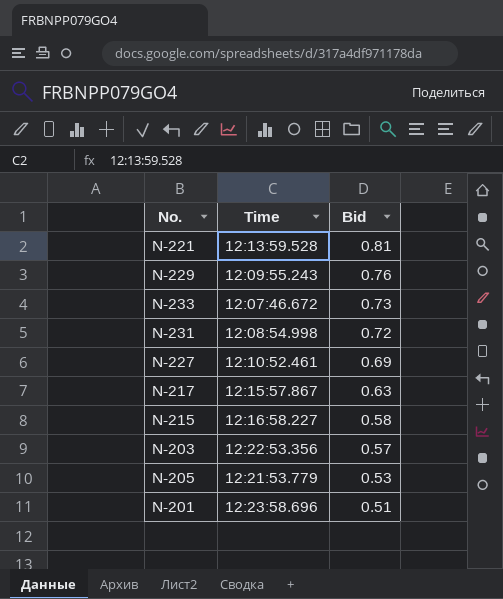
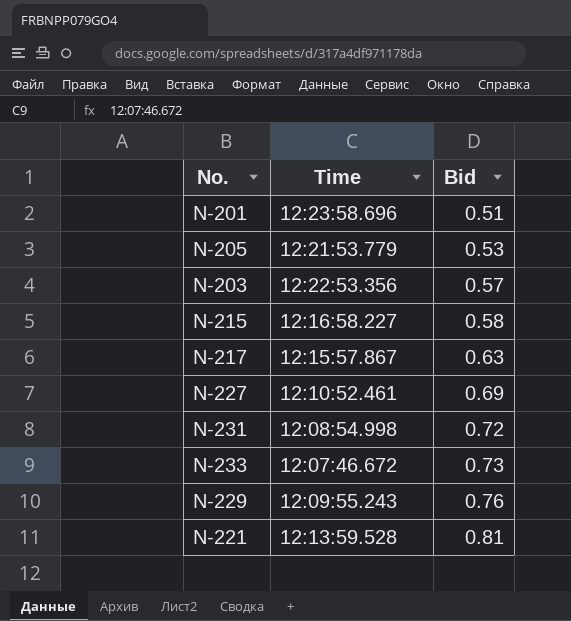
row order: Bid descending -> Bid ascending

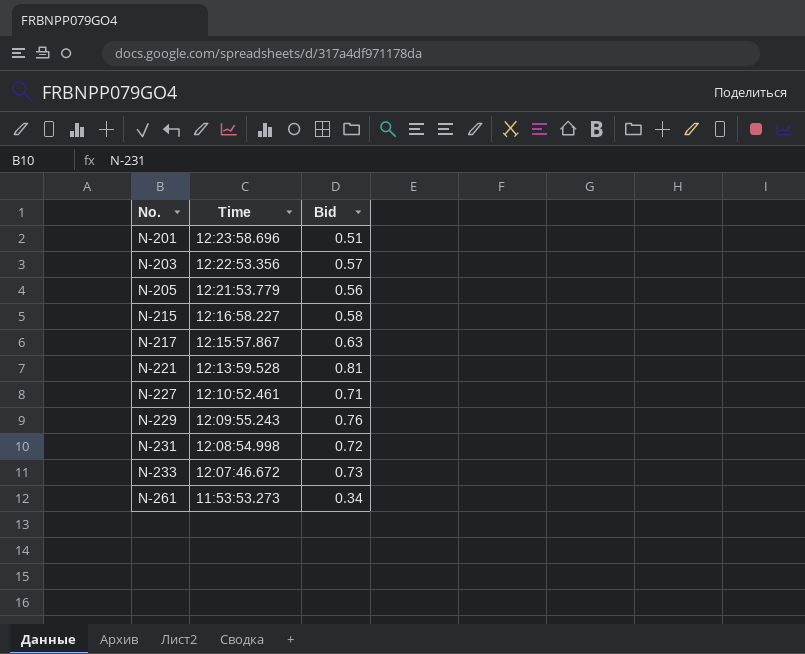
row order: Bid ascending -> No. ascending
N-205 | Bid: 0.53 -> 0.56
N-227 | Bid: 0.69 -> 0.71
row N-261: none -> 11:53:53.273 | 0.34

